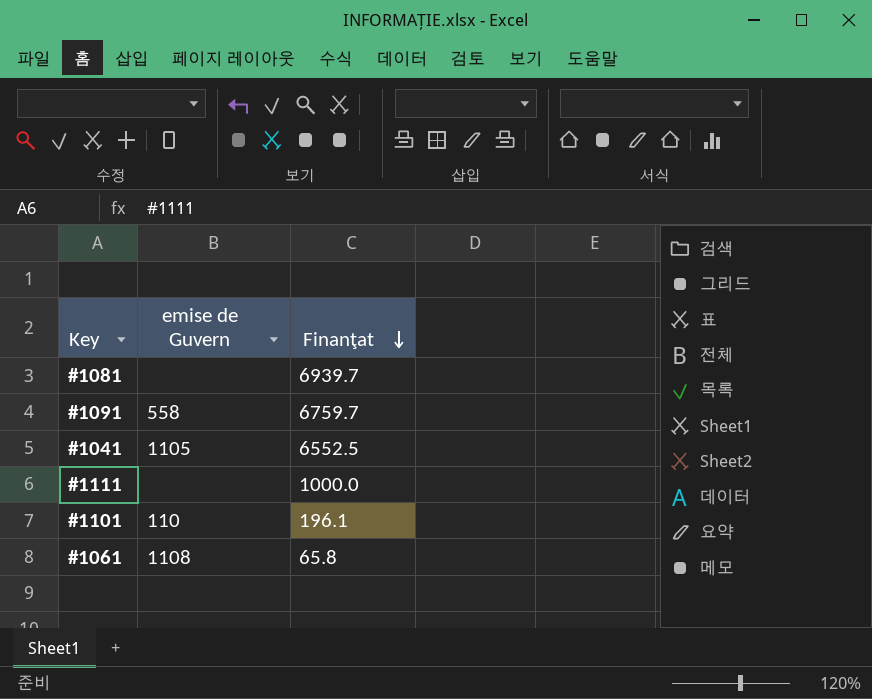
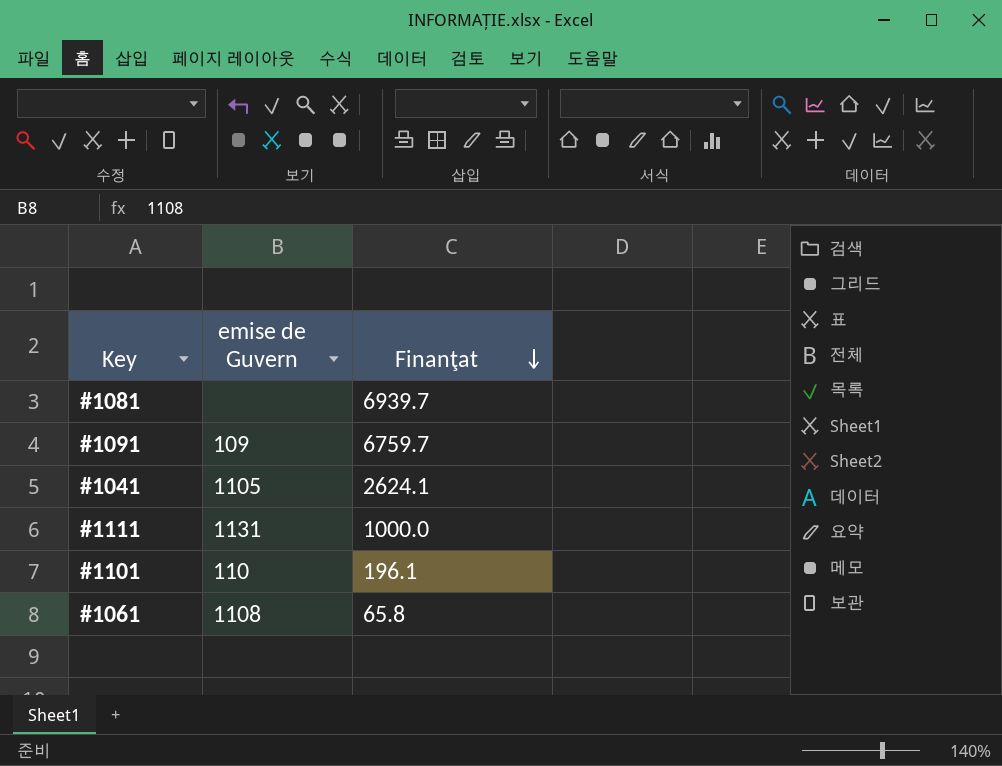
#1091 | emise de Guvern: 558 -> 109
#1041 | Finanţat: 6552.5 -> 2624.1
#1111 | emise de Guvern: none -> 1131

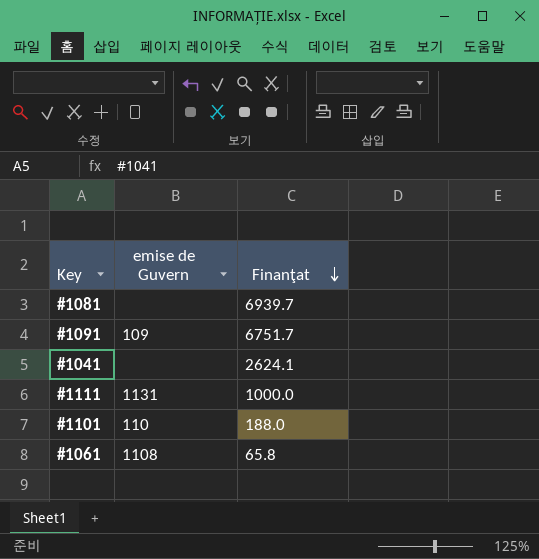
#1091 | Finanţat: 6759.7 -> 6751.7
#1041 | emise de Guvern: 1105 -> none
#1101 | Finanţat: 196.1 -> 188.0

